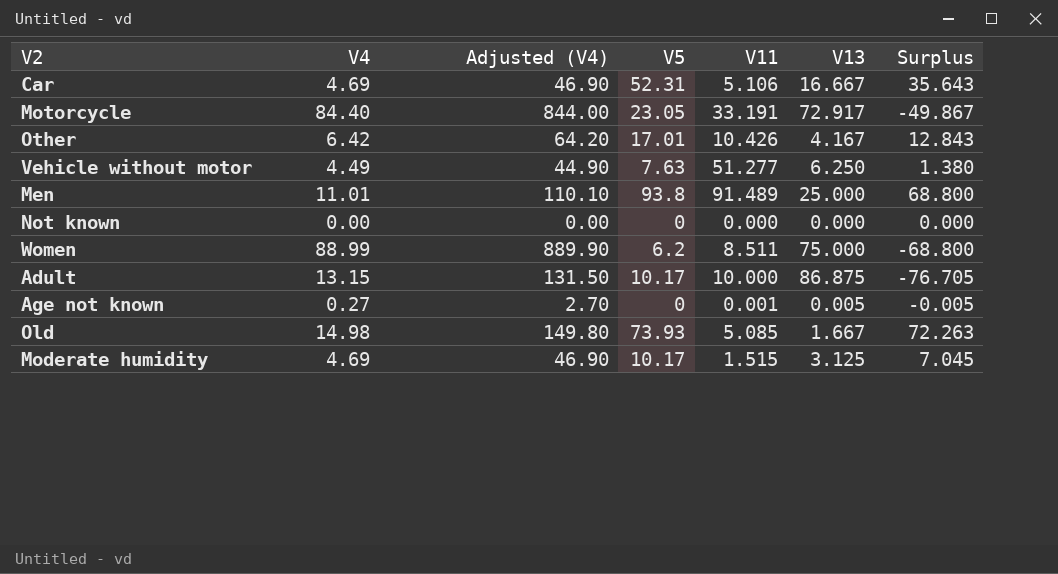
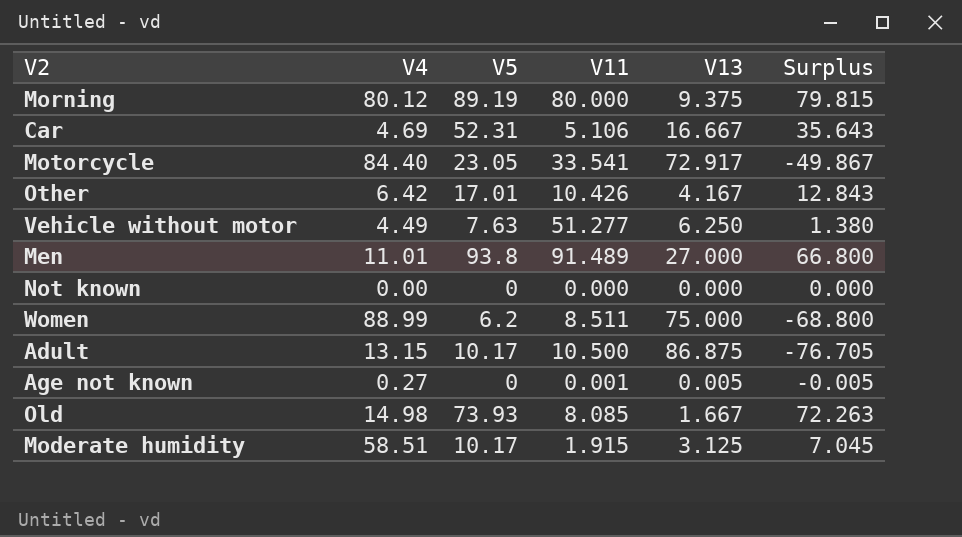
column Adjusted (V4) | formula: [V4] * 10 -> none
row Morning: none -> 80.12 | 89.19 | 80.000 | 9.375 | 79.815
Motorcycle | V11: 33.191 -> 33.541
Men | V13: 25.000 -> 27.000
Men | Surplus: 68.800 -> 66.800
Adult | V11: 10.000 -> 10.500
Old | V11: 5.085 -> 8.085
Moderate humidity | V4: 4.69 -> 58.51
Moderate humidity | V11: 1.515 -> 1.915

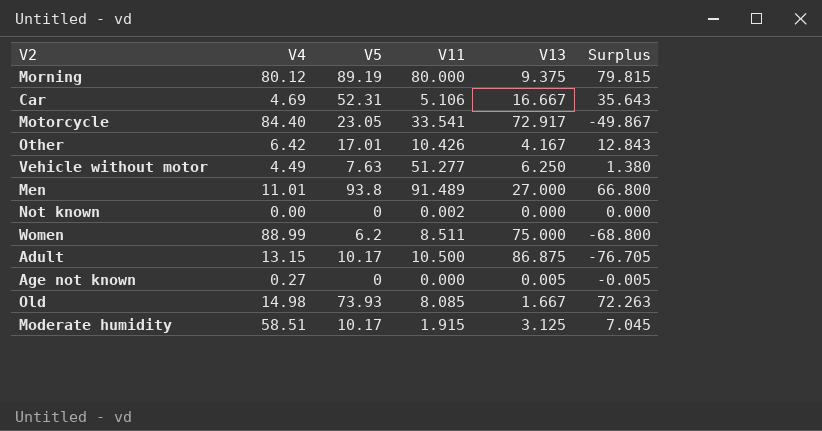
Not known | V11: 0.000 -> 0.002
Age not known | V11: 0.001 -> 0.000

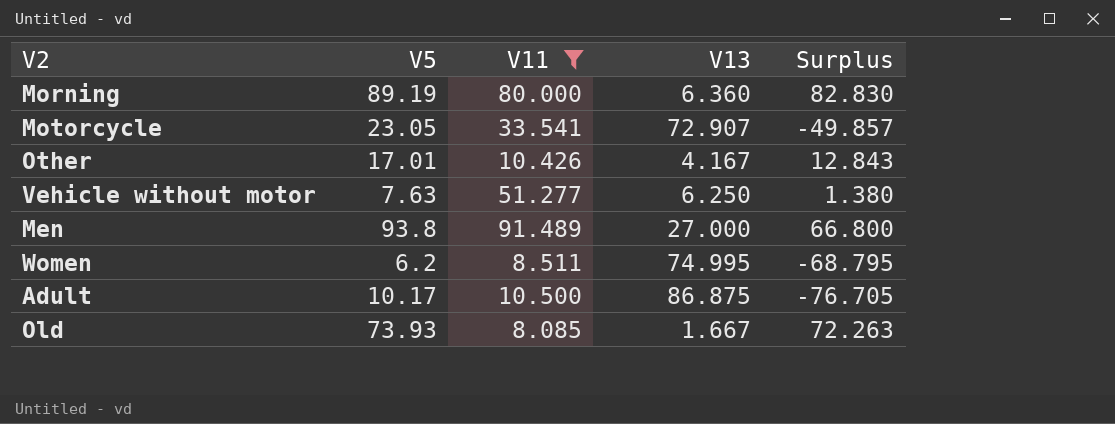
filter: none -> V11 >= 8.085
column V4 | position: 2 -> none
Morning | V13: 9.375 -> 6.360
Morning | Surplus: 79.815 -> 82.830
Motorcycle | V13: 72.917 -> 72.907
Motorcycle | Surplus: -49.867 -> -49.857
Women | V13: 75.000 -> 74.995
Women | Surplus: -68.800 -> -68.795

